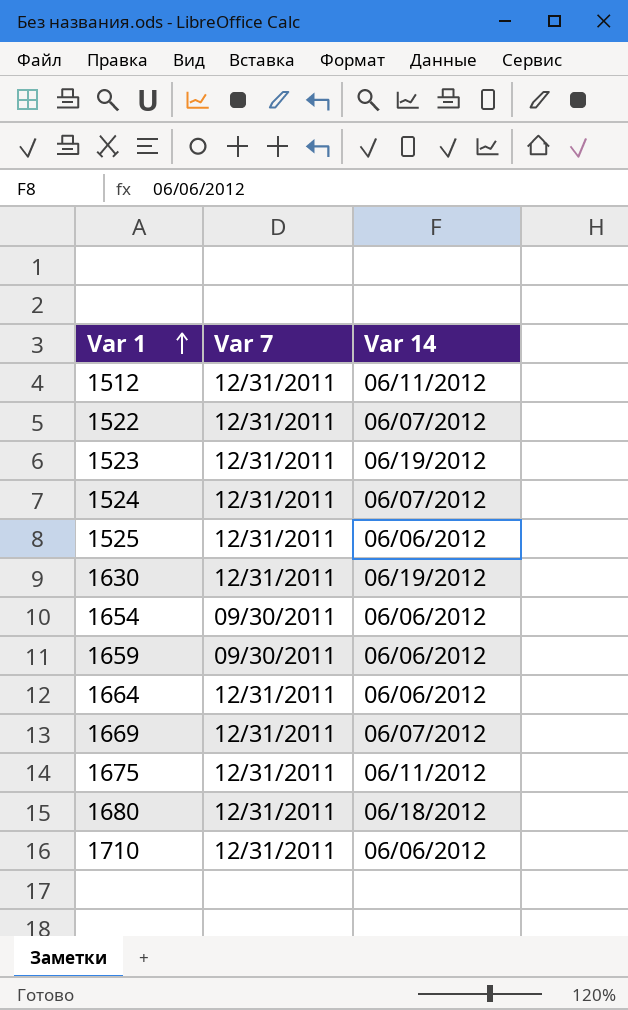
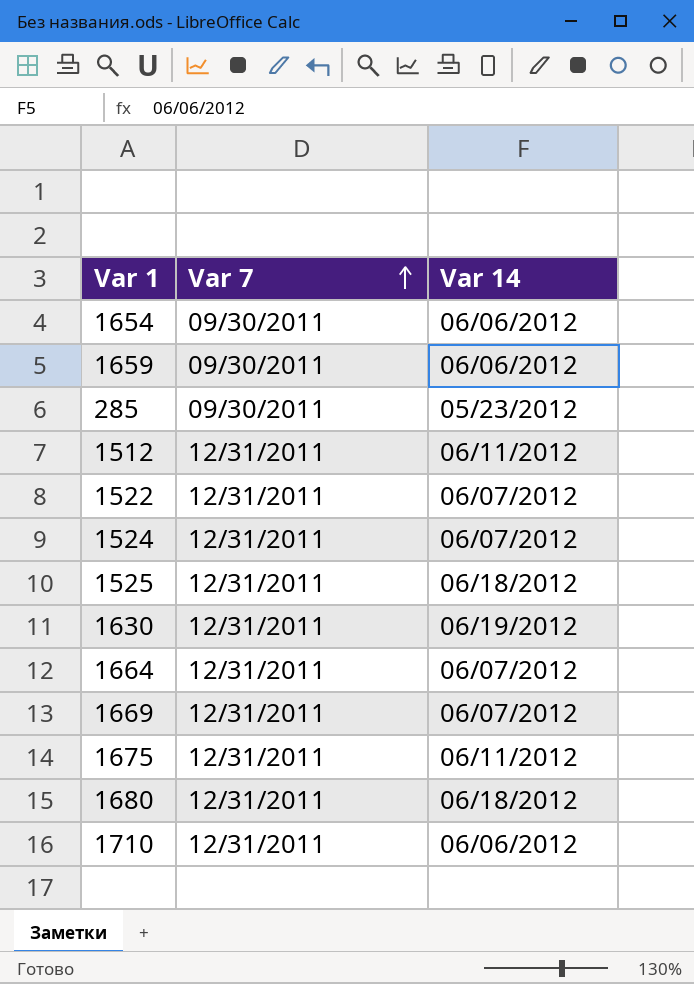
row order: Var 1 ascending -> Var 7 ascending
row 1523: 12/31/2011 | 06/19/2012 -> none
row 285: none -> 09/30/2011 | 05/23/2012
1525 | Var 14: 06/06/2012 -> 06/18/2012
1664 | Var 14: 06/06/2012 -> 06/07/2012

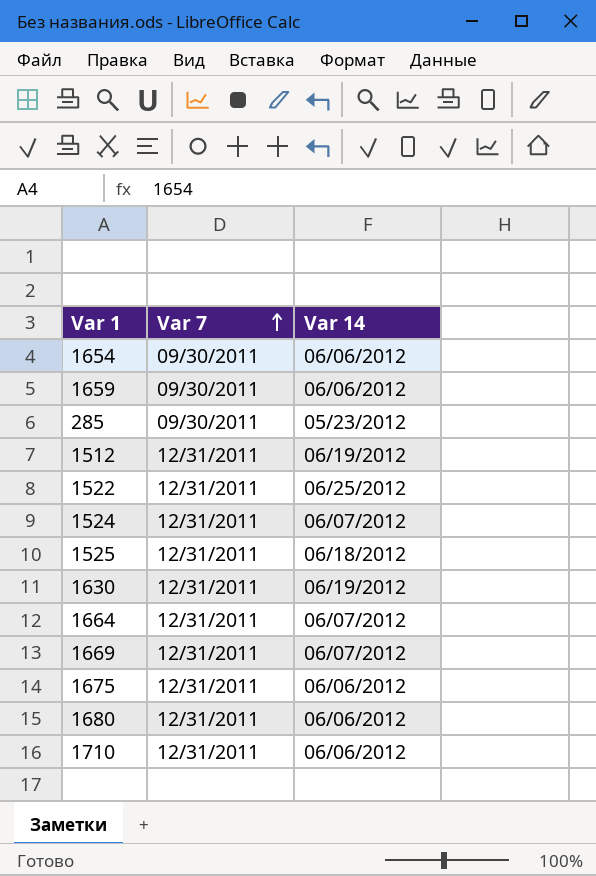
1512 | Var 14: 06/11/2012 -> 06/19/2012
1522 | Var 14: 06/07/2012 -> 06/25/2012
1675 | Var 14: 06/11/2012 -> 06/06/2012
1680 | Var 14: 06/18/2012 -> 06/06/2012

